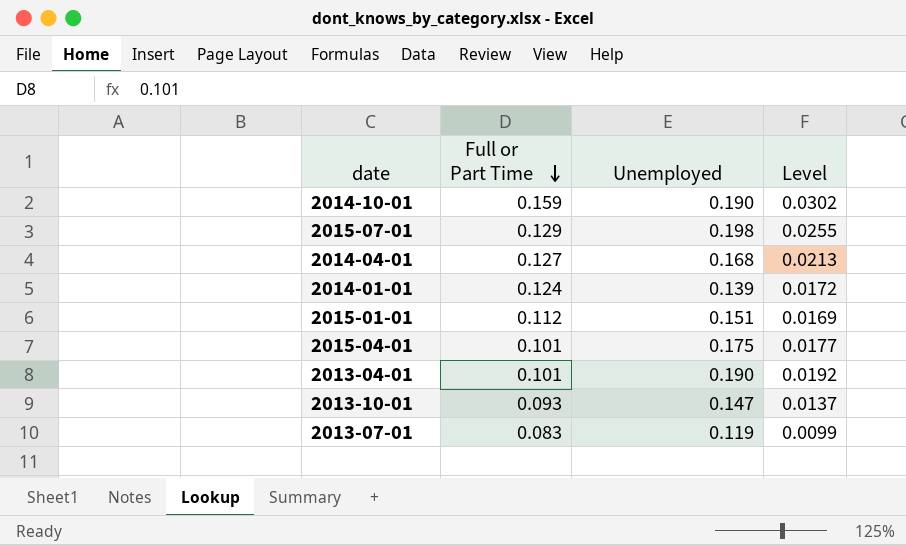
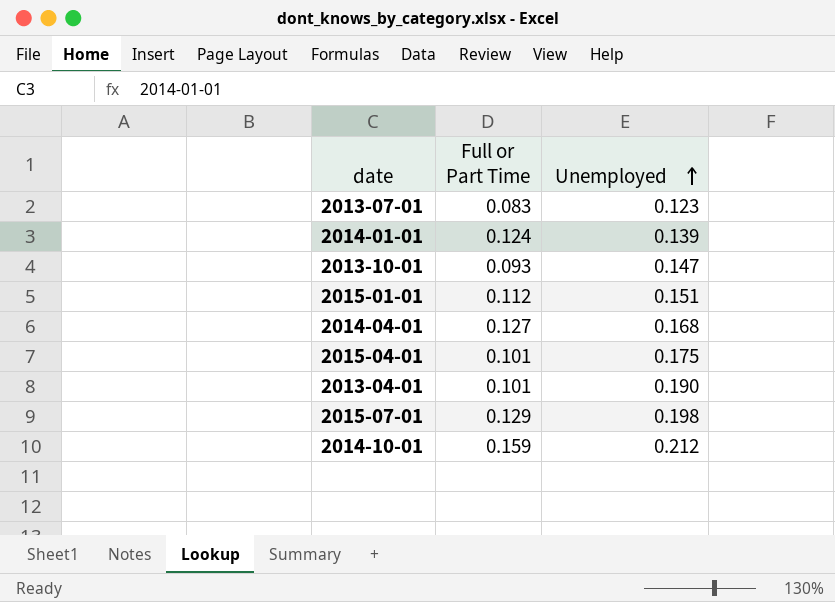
row order: Full or Part Time descending -> Unemployed ascending
column Level | formula: [Full or Part Time] * [Unemployed] -> none
2013-07-01 | Unemployed: 0.119 -> 0.123
2014-10-01 | Unemployed: 0.190 -> 0.212

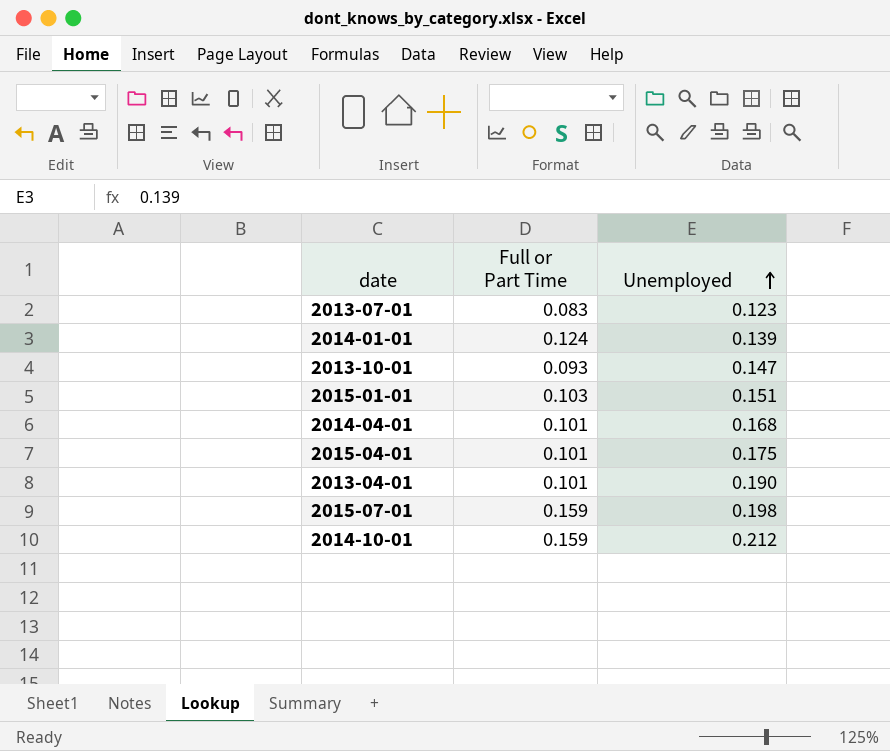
2015-01-01 | Full or Part Time: 0.112 -> 0.103
2014-04-01 | Full or Part Time: 0.127 -> 0.101
2015-07-01 | Full or Part Time: 0.129 -> 0.159

